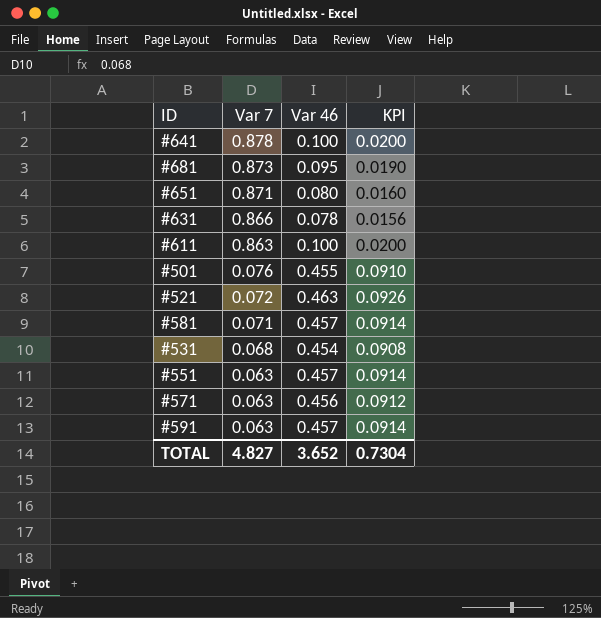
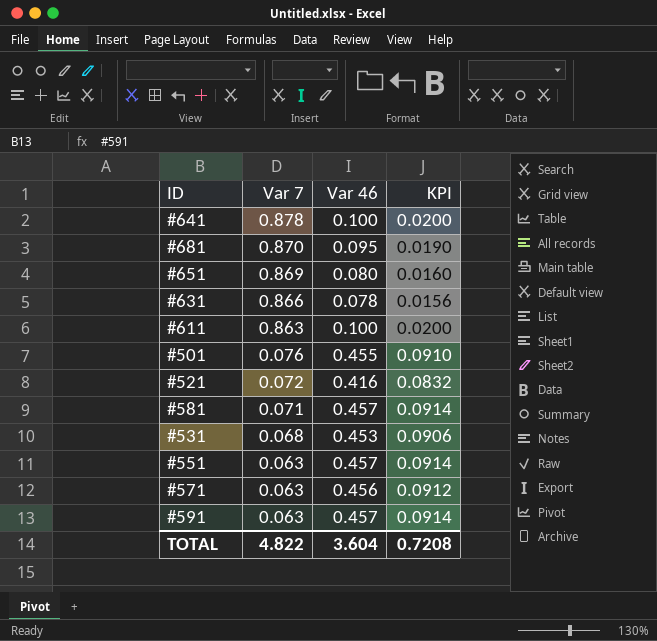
#681 | Var 7: 0.873 -> 0.870
#651 | Var 7: 0.871 -> 0.869
#521 | Var 46: 0.463 -> 0.416
#521 | KPI: 0.0926 -> 0.0832
#531 | Var 46: 0.454 -> 0.453
#531 | KPI: 0.0908 -> 0.0906
TOTAL | Var 7: 4.827 -> 4.822
TOTAL | Var 46: 3.652 -> 3.604
TOTAL | KPI: 0.7304 -> 0.7208

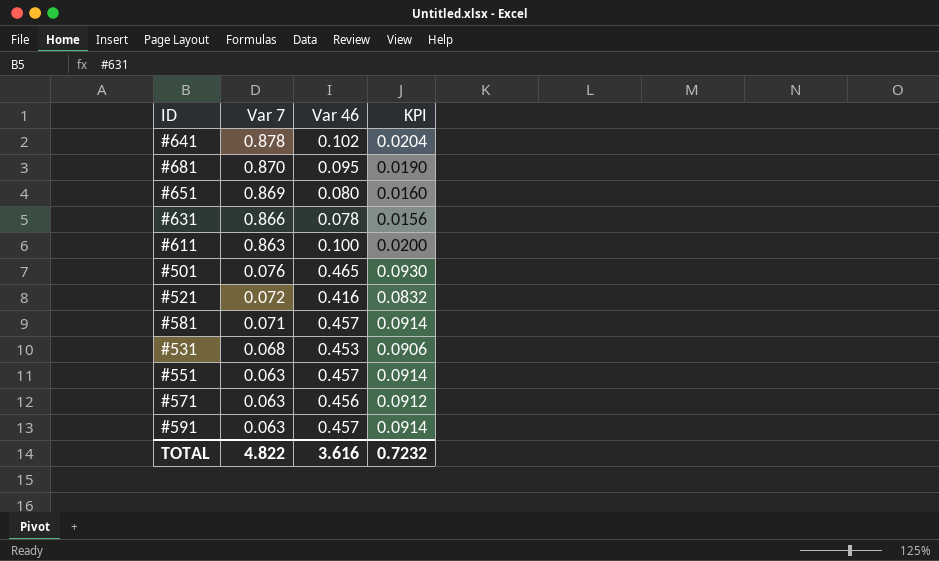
#641 | Var 46: 0.100 -> 0.102
#641 | KPI: 0.0200 -> 0.0204
#501 | Var 46: 0.455 -> 0.465
#501 | KPI: 0.0910 -> 0.0930
TOTAL | Var 46: 3.604 -> 3.616
TOTAL | KPI: 0.7208 -> 0.7232

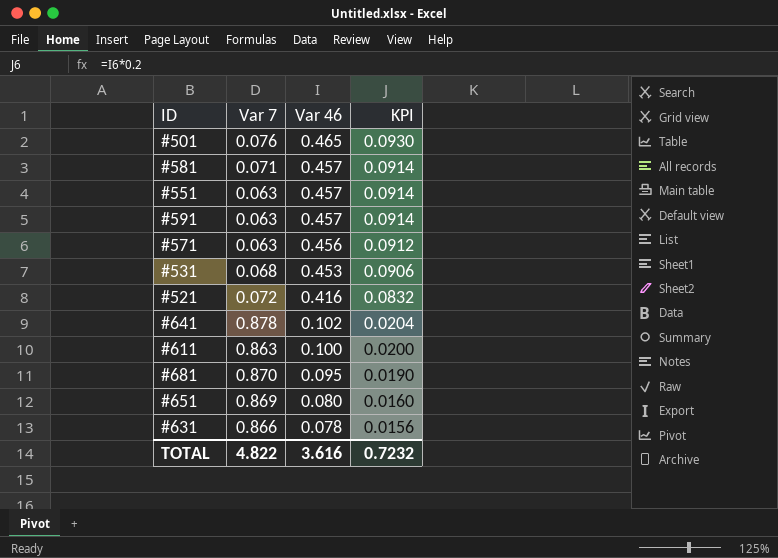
row order: Var 7 descending -> Var 46 descending

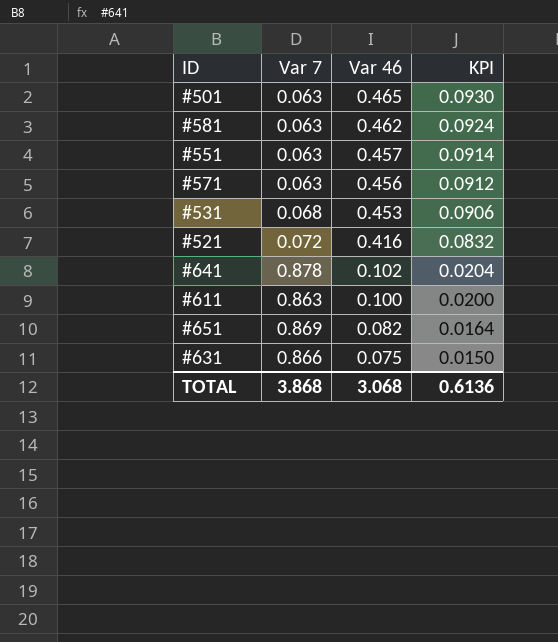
row #591: 0.063 | 0.457 | 0.0914 -> none
row #681: 0.870 | 0.095 | 0.0190 -> none
#501 | Var 7: 0.076 -> 0.063
#581 | Var 7: 0.071 -> 0.063
#581 | Var 46: 0.457 -> 0.462
#581 | KPI: 0.0914 -> 0.0924
#651 | Var 46: 0.080 -> 0.082
#651 | KPI: 0.0160 -> 0.0164
#631 | Var 46: 0.078 -> 0.075
#631 | KPI: 0.0156 -> 0.0150
TOTAL | Var 7: 4.822 -> 3.868
TOTAL | Var 46: 3.616 -> 3.068
TOTAL | KPI: 0.7232 -> 0.6136

